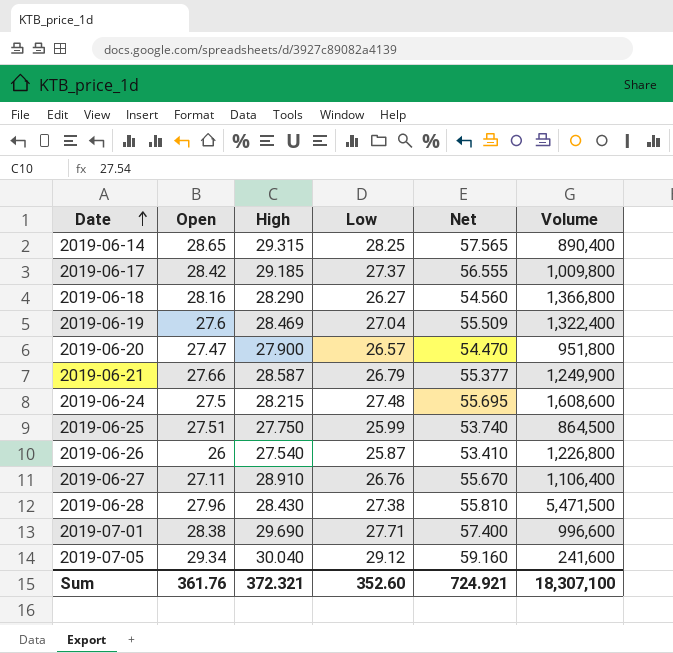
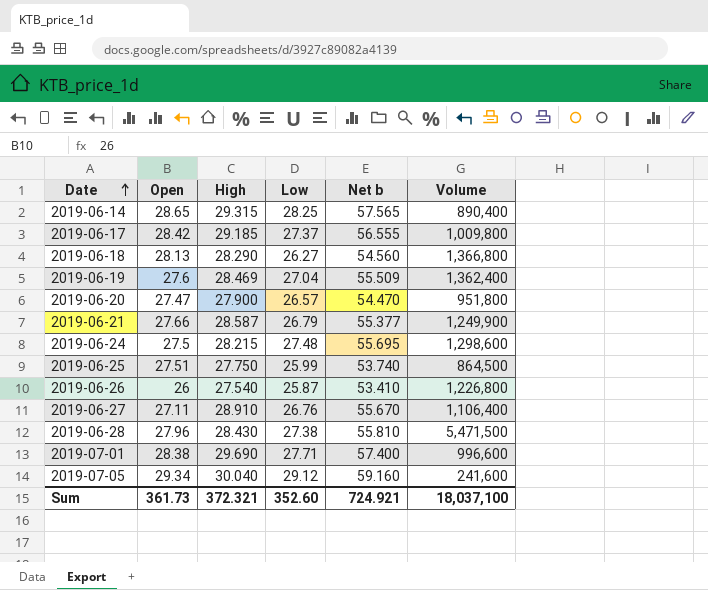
column name: Net -> Net b
2019-06-18 | Open: 28.16 -> 28.13
2019-06-19 | Volume: 1,322,400 -> 1,362,400
2019-06-24 | Volume: 1,608,600 -> 1,298,600
Sum | Open: 361.76 -> 361.73
Sum | Volume: 18,307,100 -> 18,037,100

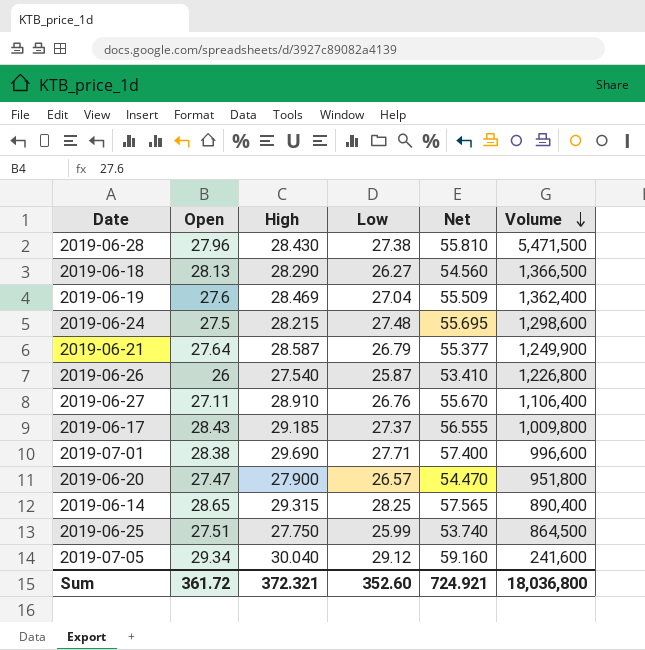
row order: Date ascending -> Volume descending
column name: Net b -> Net
2019-06-18 | Volume: 1,366,800 -> 1,366,500
2019-06-21 | Open: 27.66 -> 27.64
2019-06-17 | Open: 28.42 -> 28.43
Sum | Open: 361.73 -> 361.72
Sum | Volume: 18,037,100 -> 18,036,800

